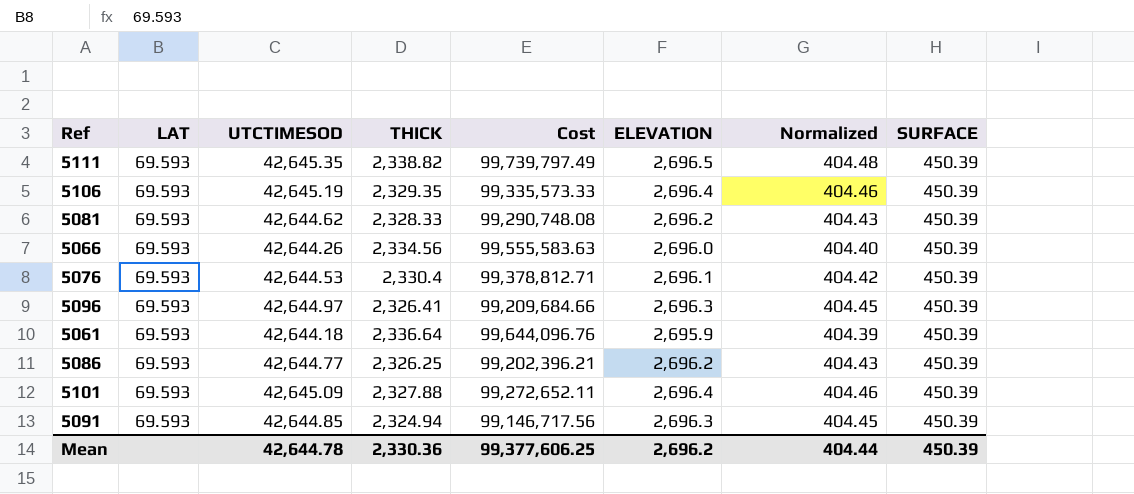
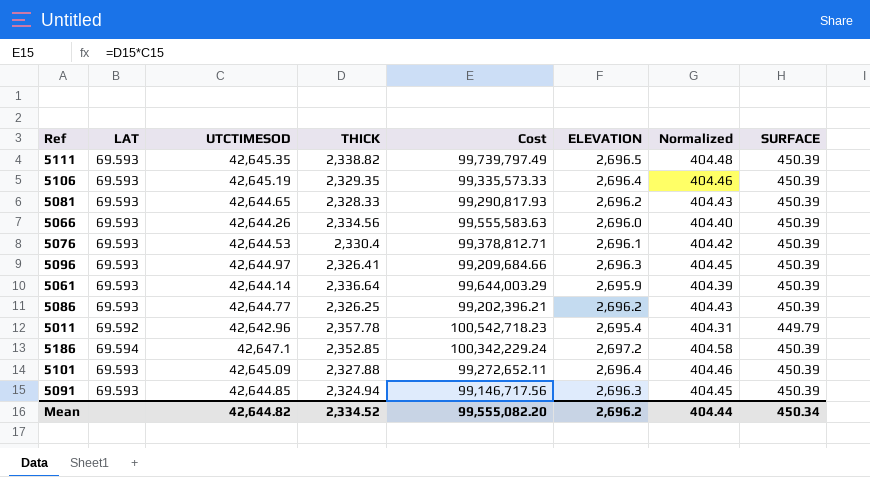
5081 | UTCTIMESOD: 42,644.62 -> 42,644.65
5081 | Cost: 99,290,748.08 -> 99,290,817.93
5061 | UTCTIMESOD: 42,644.18 -> 42,644.14
5061 | Cost: 99,644,096.76 -> 99,644,003.29
row 5011: none -> 69.592 | 42,642.96 | 2,357.78 | 100,542,718.23 | 2,695.4 | 404.31 | 449.79
row 5186: none -> 69.594 | 42,647.1 | 2,352.85 | 100,342,229.24 | 2,697.2 | 404.58 | 450.39
Mean | UTCTIMESOD: 42,644.78 -> 42,644.82
Mean | THICK: 2,330.36 -> 2,334.52
Mean | Cost: 99,377,606.25 -> 99,555,082.20
Mean | SURFACE: 450.39 -> 450.34

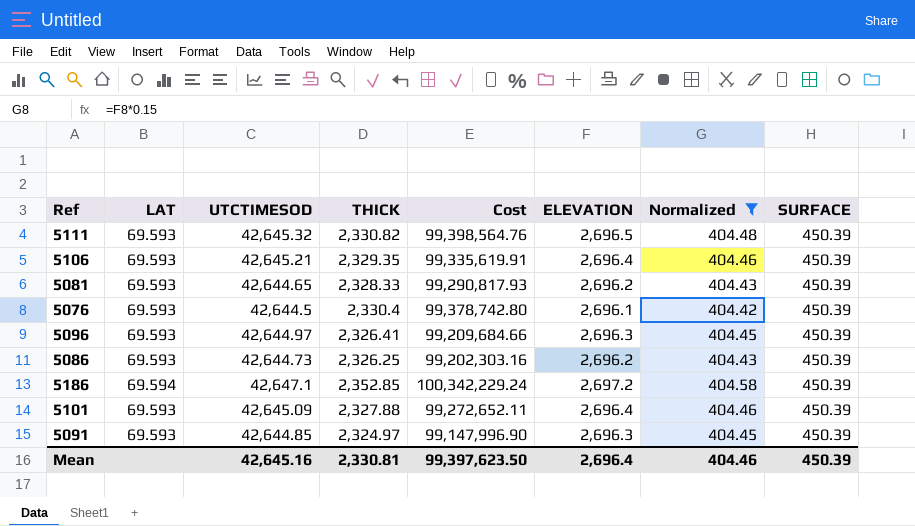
filter: none -> Normalized >= 404.42
5111 | UTCTIMESOD: 42,645.35 -> 42,645.32
5111 | THICK: 2,338.82 -> 2,330.82
5111 | Cost: 99,739,797.49 -> 99,398,564.76
5106 | UTCTIMESOD: 42,645.19 -> 42,645.21
5106 | Cost: 99,335,573.33 -> 99,335,619.91
5076 | UTCTIMESOD: 42,644.53 -> 42,644.5
5076 | Cost: 99,378,812.71 -> 99,378,742.80
5086 | UTCTIMESOD: 42,644.77 -> 42,644.73
5086 | Cost: 99,202,396.21 -> 99,202,303.16
5091 | THICK: 2,324.94 -> 2,324.97
5091 | Cost: 99,146,717.56 -> 99,147,996.90
Mean | UTCTIMESOD: 42,644.82 -> 42,645.16
Mean | THICK: 2,334.52 -> 2,330.81
Mean | Cost: 99,555,082.20 -> 99,397,623.50
Mean | ELEVATION: 2,696.2 -> 2,696.4
Mean | Normalized: 404.44 -> 404.46
Mean | SURFACE: 450.34 -> 450.39

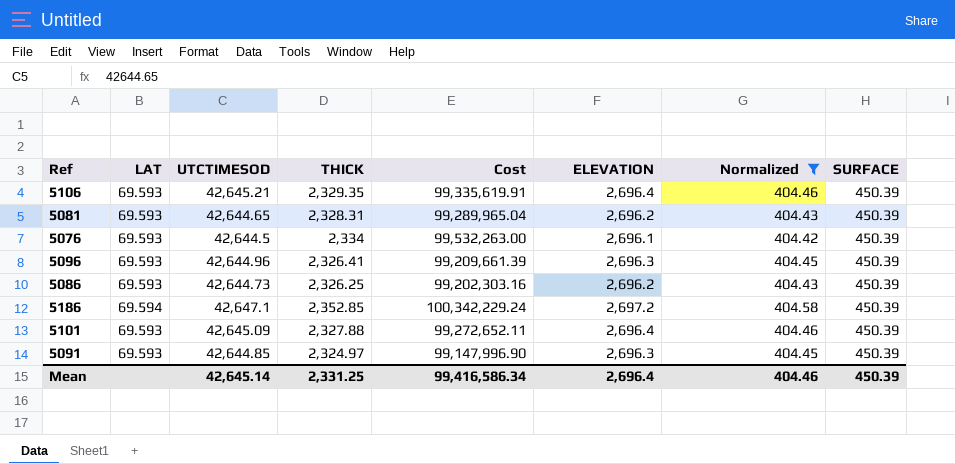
row 5111: 69.593 | 42,645.32 | 2,330.82 | 99,398,564.76 | 2,696.5 | 404.48 | 450.39 -> none
5081 | THICK: 2,328.33 -> 2,328.31
5081 | Cost: 99,290,817.93 -> 99,289,965.04
5076 | THICK: 2,330.4 -> 2,334
5076 | Cost: 99,378,742.80 -> 99,532,263.00
5096 | UTCTIMESOD: 42,644.97 -> 42,644.96
5096 | Cost: 99,209,684.66 -> 99,209,661.39
Mean | UTCTIMESOD: 42,645.16 -> 42,645.14
Mean | THICK: 2,330.81 -> 2,331.25
Mean | Cost: 99,397,623.50 -> 99,416,586.34

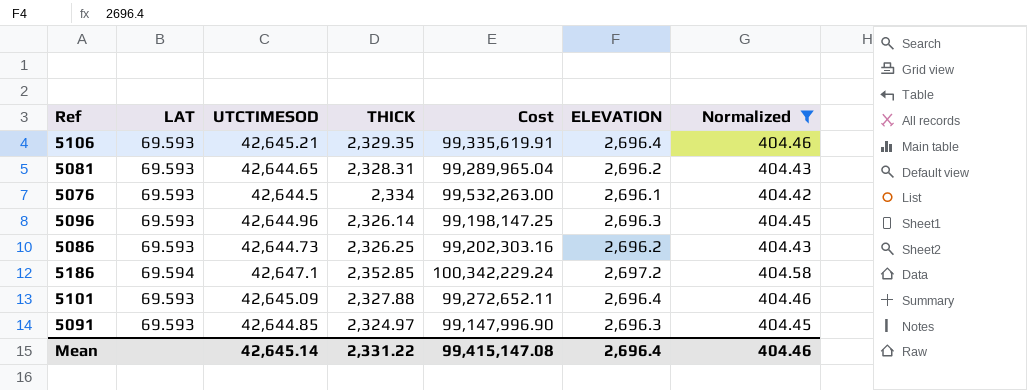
column SURFACE | position: 8 -> none
5096 | THICK: 2,326.41 -> 2,326.14
5096 | Cost: 99,209,661.39 -> 99,198,147.25
Mean | THICK: 2,331.25 -> 2,331.22
Mean | Cost: 99,416,586.34 -> 99,415,147.08

